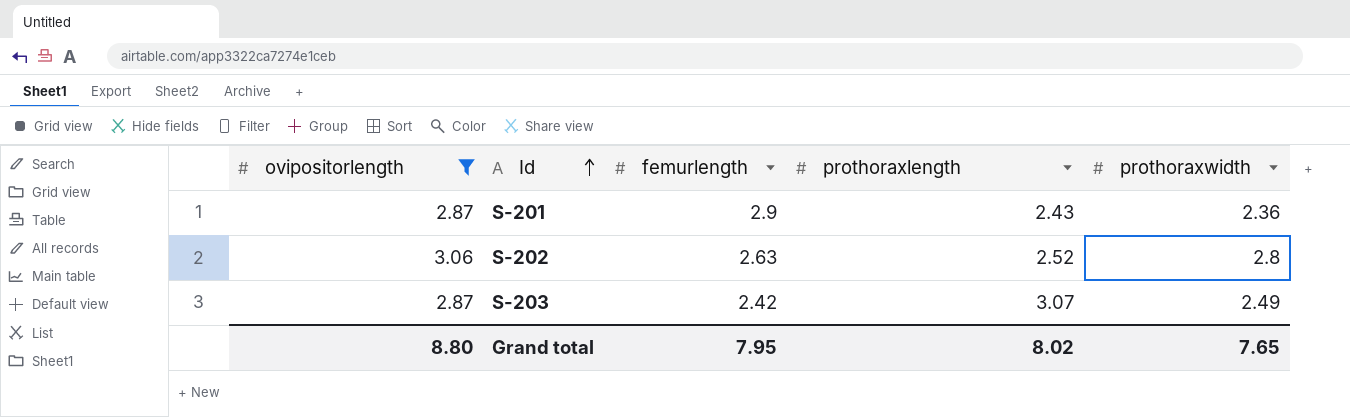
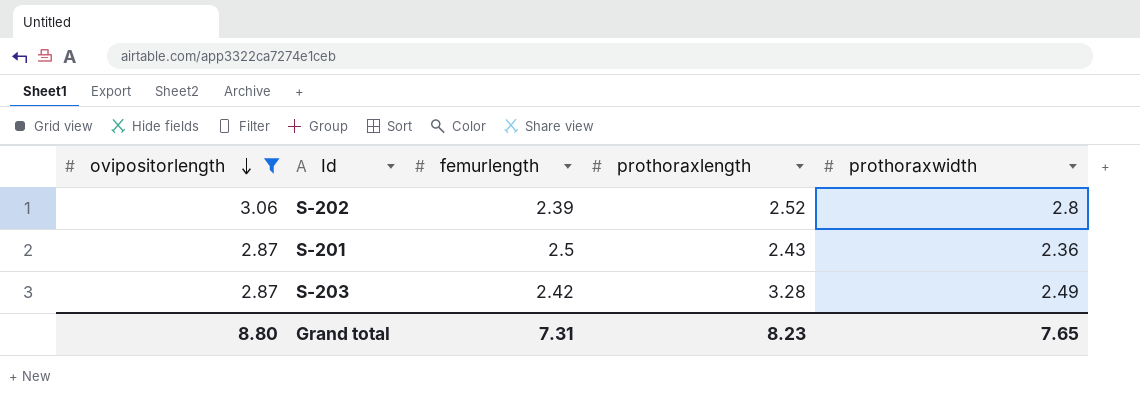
row order: Id ascending -> ovipositorlength descending
S-202 | femurlength: 2.63 -> 2.39
S-201 | femurlength: 2.9 -> 2.5
S-203 | prothoraxlength: 3.07 -> 3.28
Grand total | femurlength: 7.95 -> 7.31
Grand total | prothoraxlength: 8.02 -> 8.23

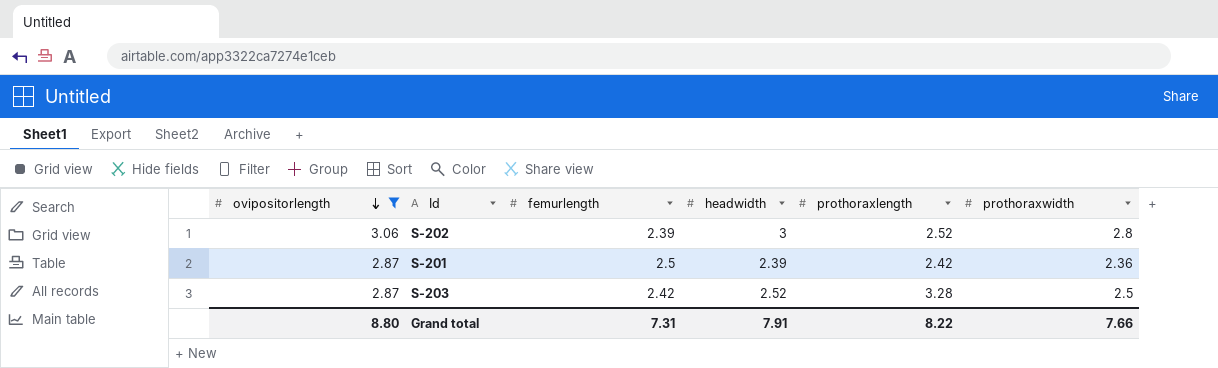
column headwidth | position: none -> 4
S-201 | prothoraxlength: 2.43 -> 2.42
S-203 | prothoraxwidth: 2.49 -> 2.5
Grand total | prothoraxlength: 8.23 -> 8.22
Grand total | prothoraxwidth: 7.65 -> 7.66

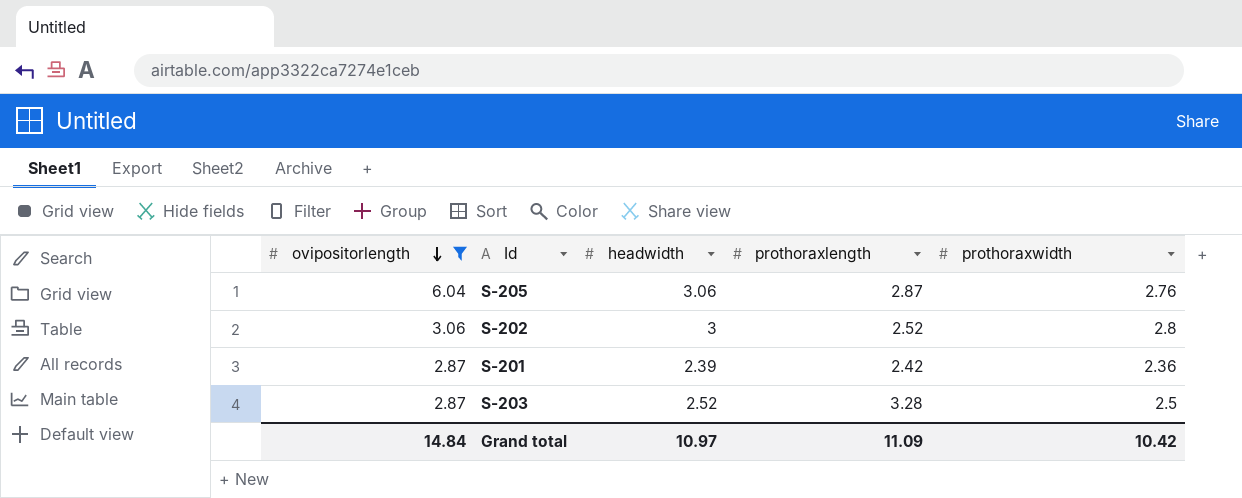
column femurlength | position: 3 -> none
row S-205: none -> 6.04 | 3.06 | 2.87 | 2.76
Grand total | ovipositorlength: 8.80 -> 14.84
Grand total | headwidth: 7.91 -> 10.97
Grand total | prothoraxlength: 8.22 -> 11.09
Grand total | prothoraxwidth: 7.66 -> 10.42

